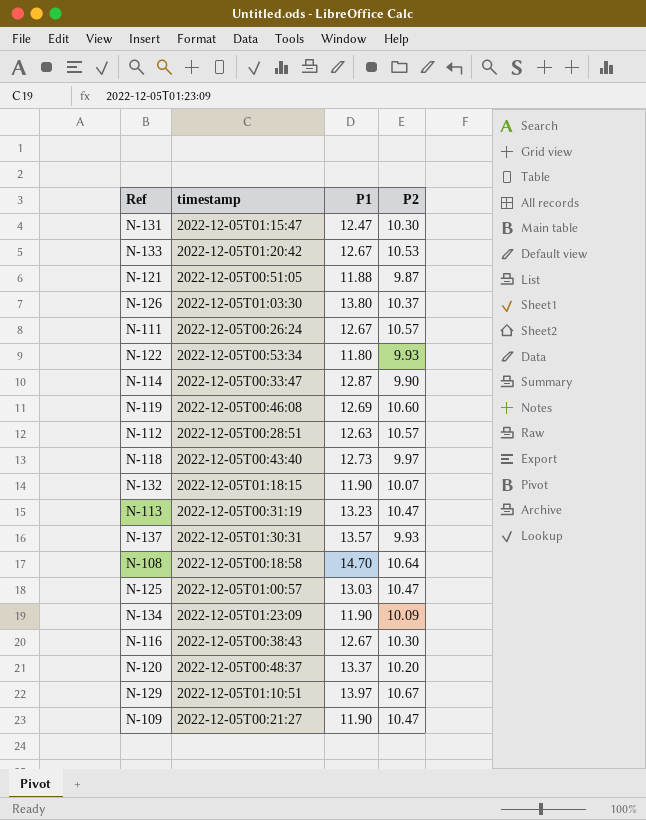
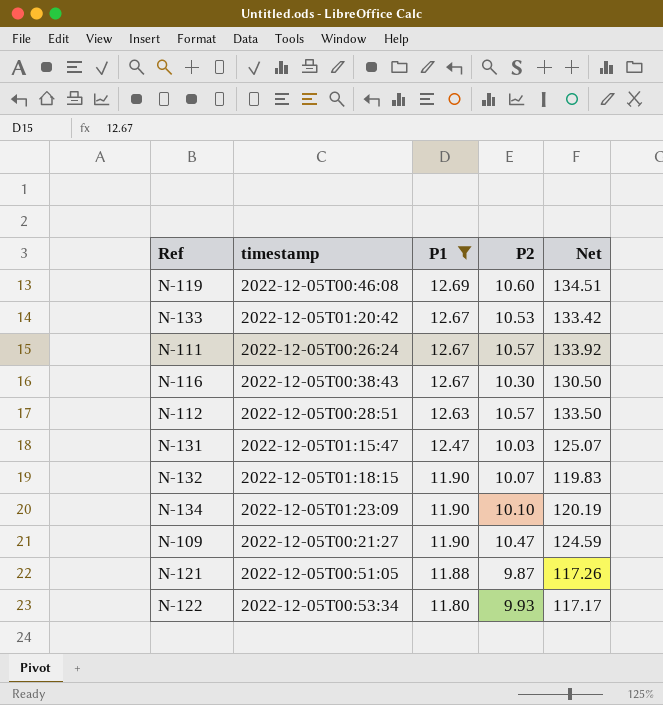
filter: none -> P1 <= 12.69
row order: none -> P1 descending
column Net | formula: none -> [P1] * [P2]
N-131 | P2: 10.30 -> 10.03
N-134 | P2: 10.09 -> 10.10

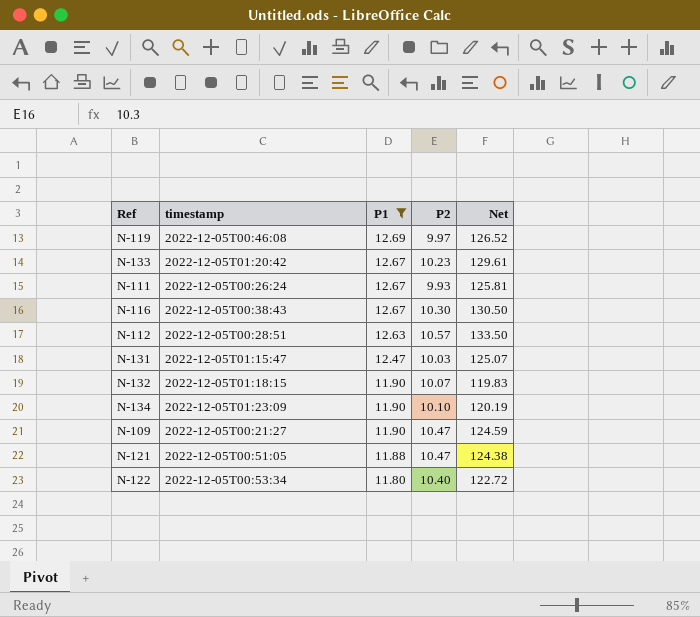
N-119 | P2: 10.60 -> 9.97
N-119 | Net: 134.51 -> 126.52
N-133 | P2: 10.53 -> 10.23
N-133 | Net: 133.42 -> 129.61
N-111 | P2: 10.57 -> 9.93
N-111 | Net: 133.92 -> 125.81
N-121 | P2: 9.87 -> 10.47
N-121 | Net: 117.26 -> 124.38
N-122 | P2: 9.93 -> 10.40
N-122 | Net: 117.17 -> 122.72

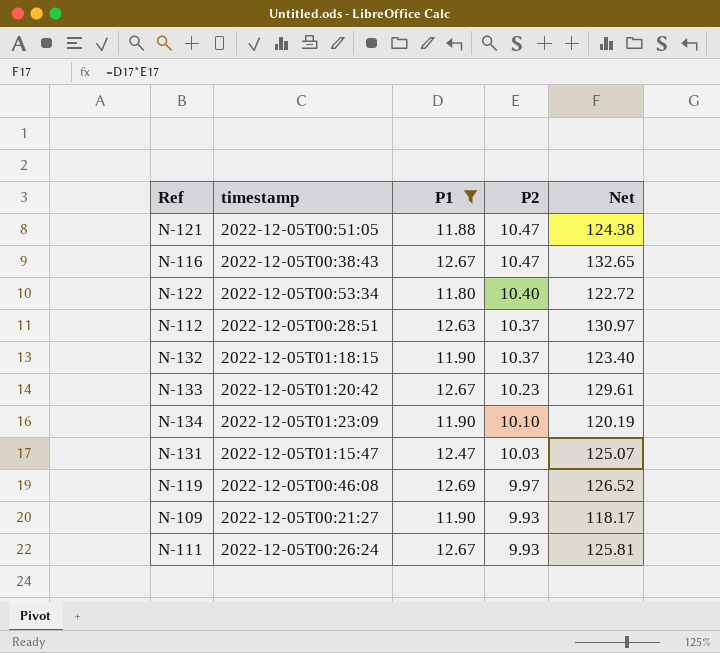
row order: P1 descending -> P2 descending
N-116 | P2: 10.30 -> 10.47
N-116 | Net: 130.50 -> 132.65
N-112 | P2: 10.57 -> 10.37
N-112 | Net: 133.50 -> 130.97
N-132 | P2: 10.07 -> 10.37
N-132 | Net: 119.83 -> 123.40
N-109 | P2: 10.47 -> 9.93
N-109 | Net: 124.59 -> 118.17

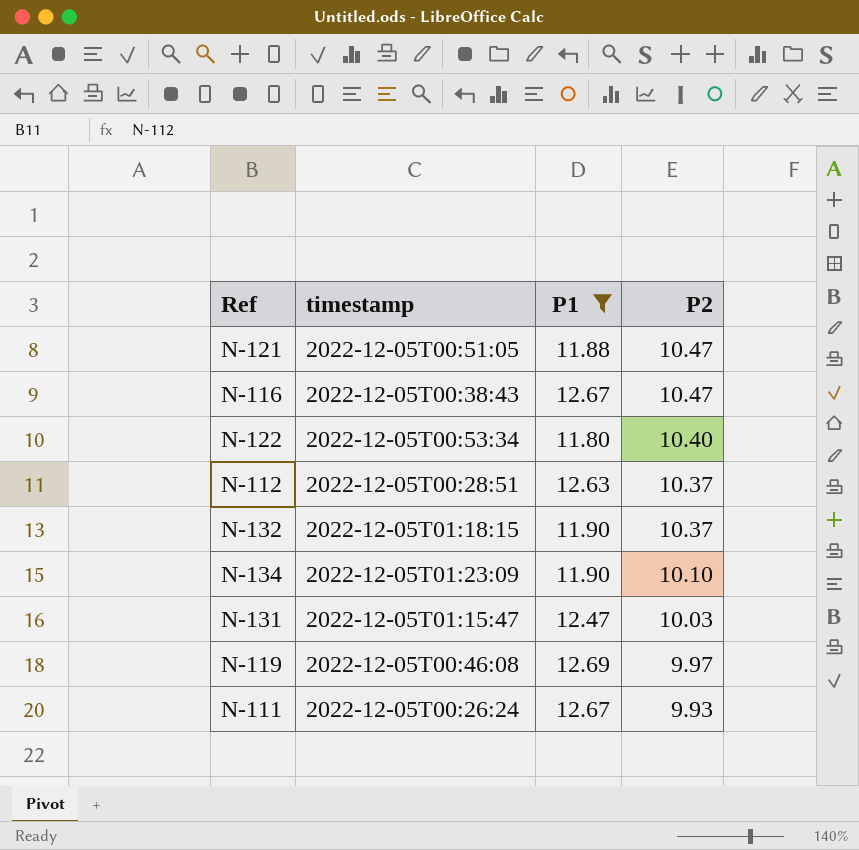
column Net | formula: [P1] * [P2] -> none
row N-133: 2022-12-05T01:20:42 | 12.67 | 10.23 | 129.61 -> none
row N-109: 2022-12-05T00:21:27 | 11.90 | 9.93 | 118.17 -> none

